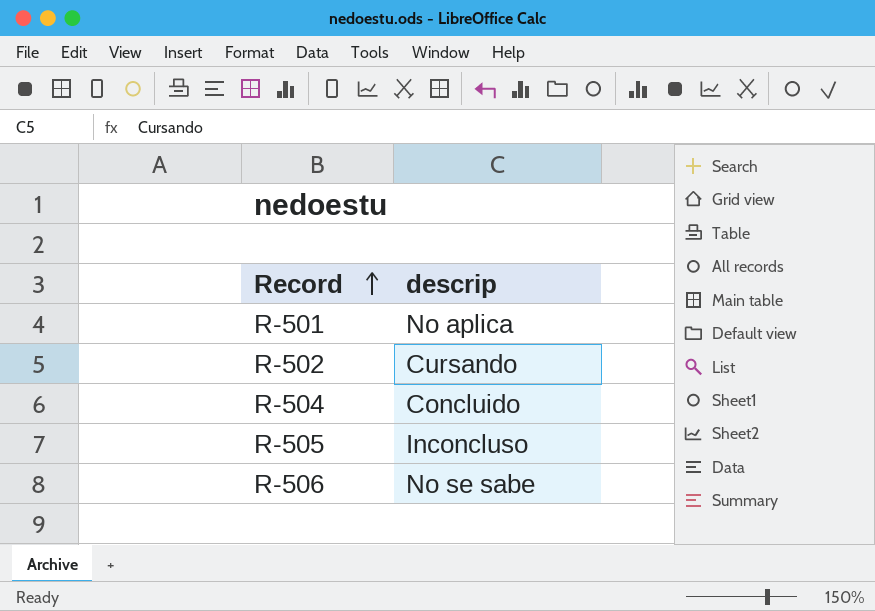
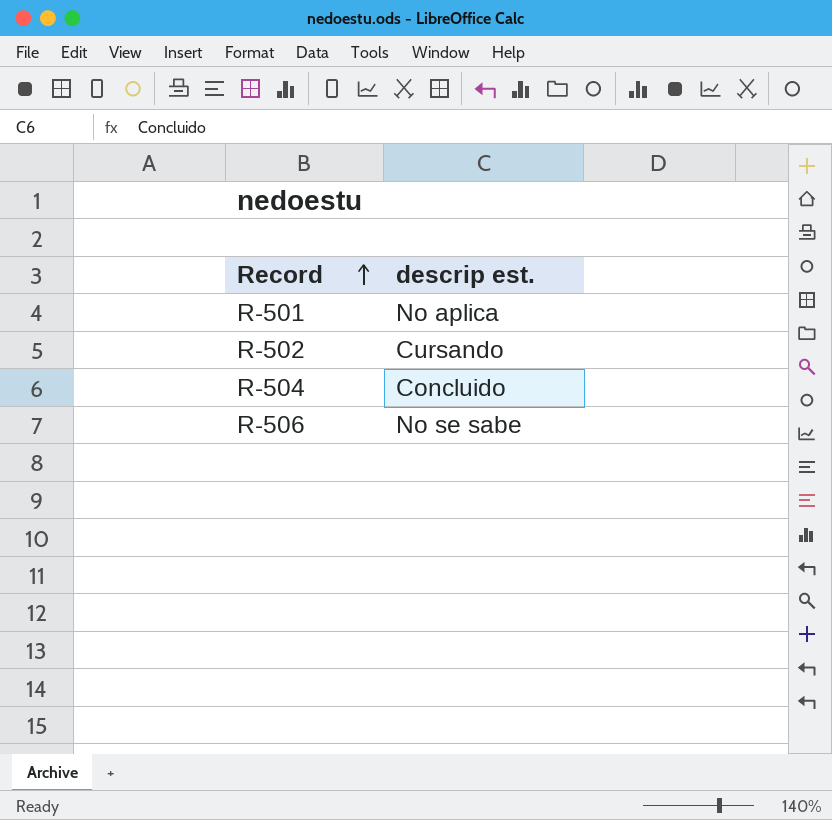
column name: descrip -> descrip est.
row R-505: Inconcluso -> none

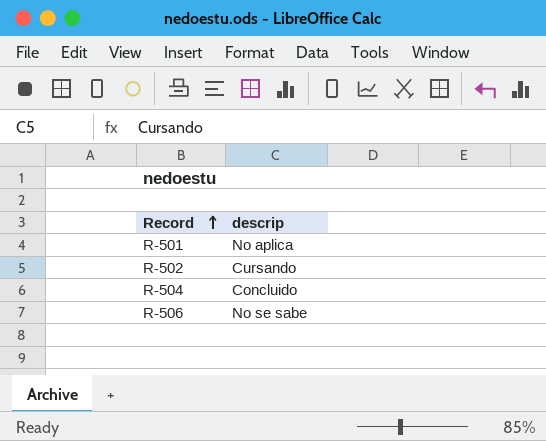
column name: descrip est. -> descrip

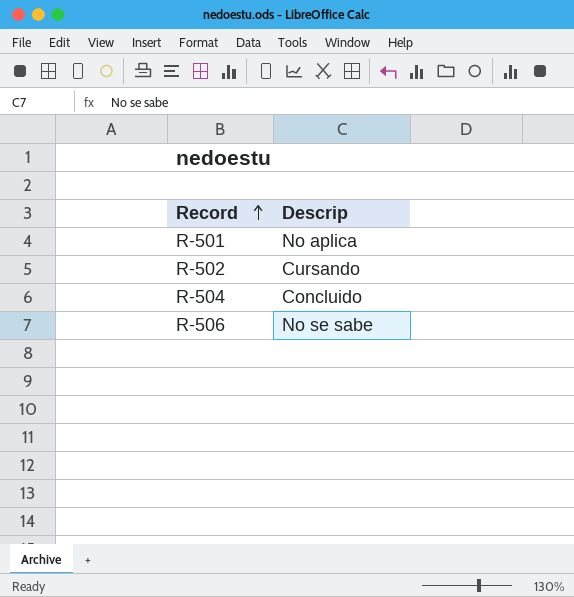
column name: descrip -> Descrip

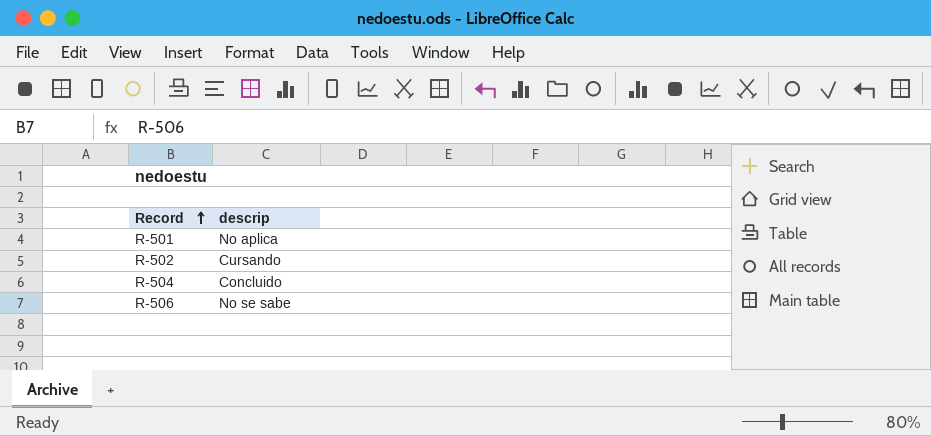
column name: Descrip -> descrip

